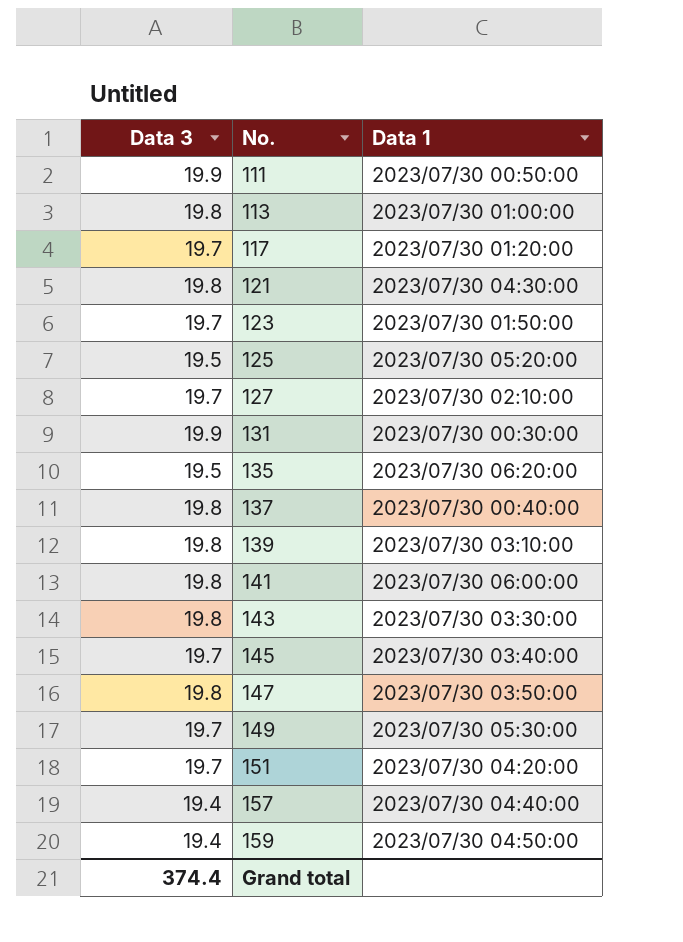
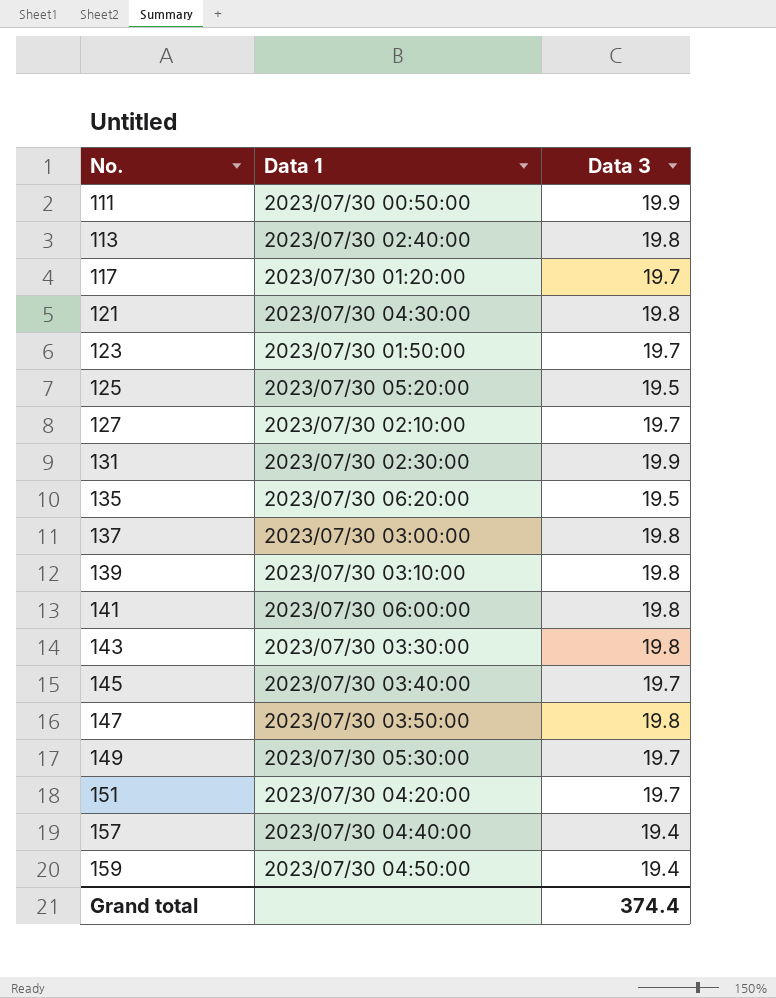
column Data 3 | position: 1 -> 3
113 | Data 1: 2023/07/30 01:00:00 -> 2023/07/30 02:40:00
131 | Data 1: 2023/07/30 00:30:00 -> 2023/07/30 02:30:00
137 | Data 1: 2023/07/30 00:40:00 -> 2023/07/30 03:00:00

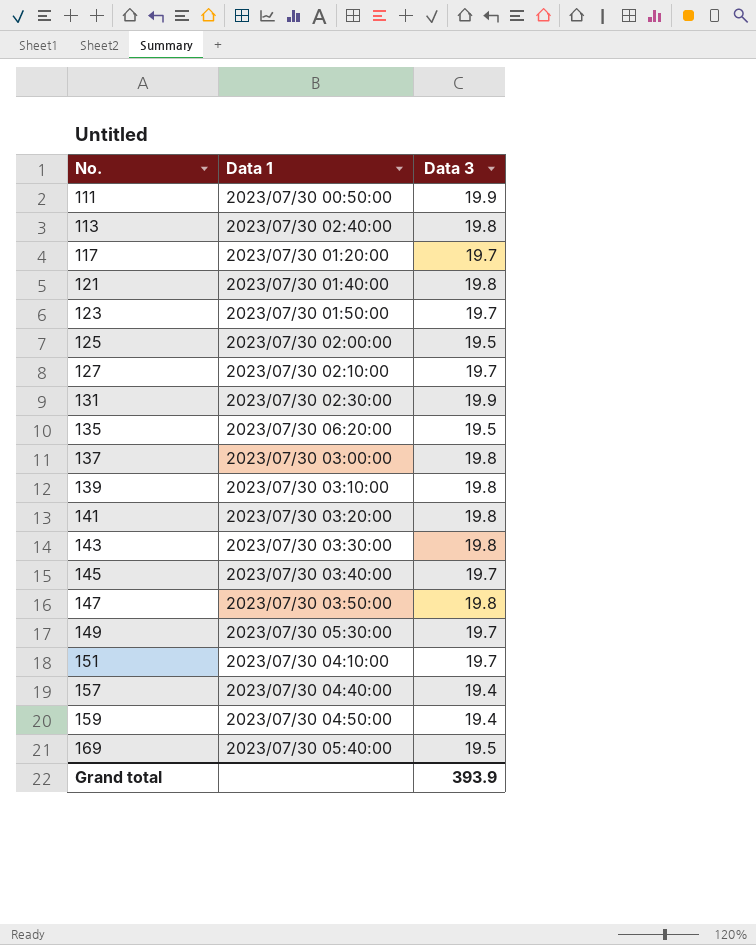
121 | Data 1: 2023/07/30 04:30:00 -> 2023/07/30 01:40:00
125 | Data 1: 2023/07/30 05:20:00 -> 2023/07/30 02:00:00
141 | Data 1: 2023/07/30 06:00:00 -> 2023/07/30 03:20:00
151 | Data 1: 2023/07/30 04:20:00 -> 2023/07/30 04:10:00
row 169: none -> 2023/07/30 05:40:00 | 19.5
Grand total | Data 3: 374.4 -> 393.9

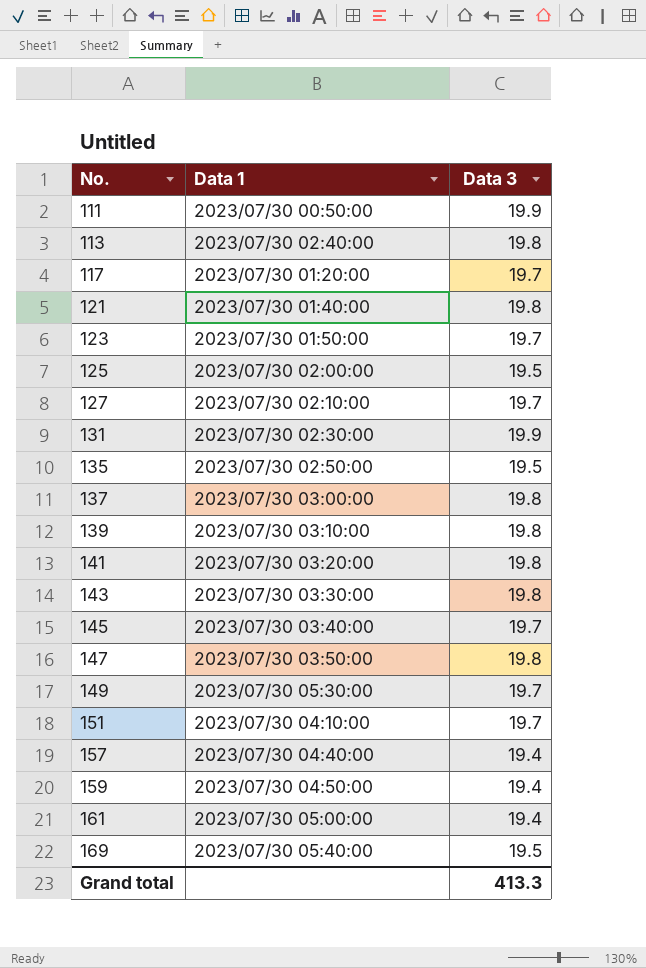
135 | Data 1: 2023/07/30 06:20:00 -> 2023/07/30 02:50:00
row 161: none -> 2023/07/30 05:00:00 | 19.4
Grand total | Data 3: 393.9 -> 413.3

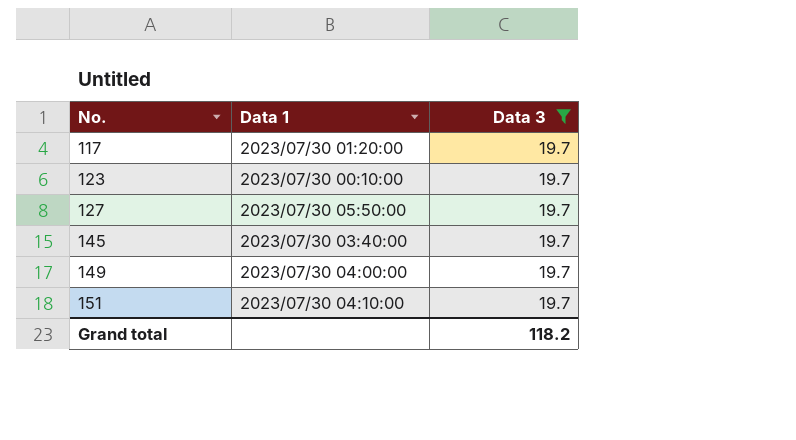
filter: none -> Data 3 = 19.7
123 | Data 1: 2023/07/30 01:50:00 -> 2023/07/30 00:10:00
127 | Data 1: 2023/07/30 02:10:00 -> 2023/07/30 05:50:00
149 | Data 1: 2023/07/30 05:30:00 -> 2023/07/30 04:00:00
Grand total | Data 3: 413.3 -> 118.2

